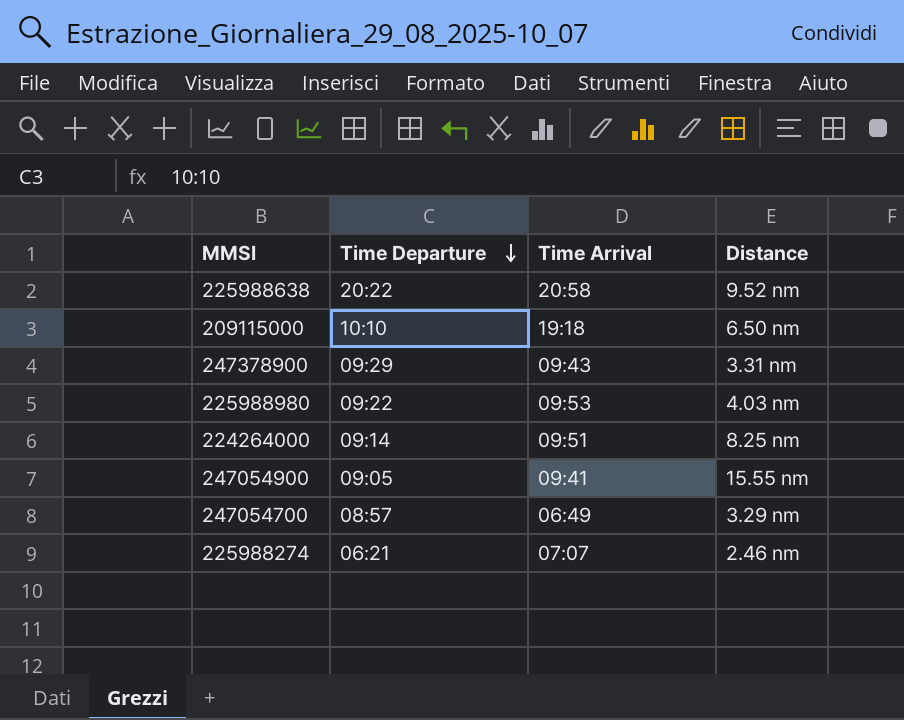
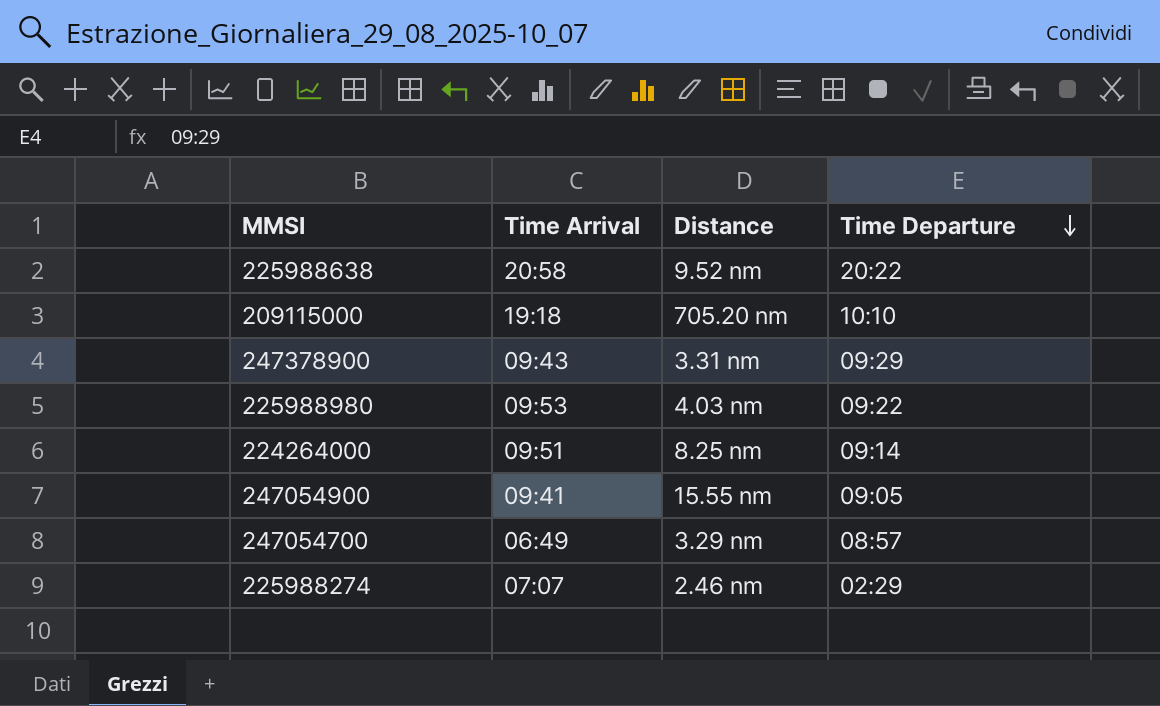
column Time Departure | position: 2 -> 4
209115000 | Distance: 6.50 nm -> 705.20 nm
225988274 | Time Departure: 06:21 -> 02:29

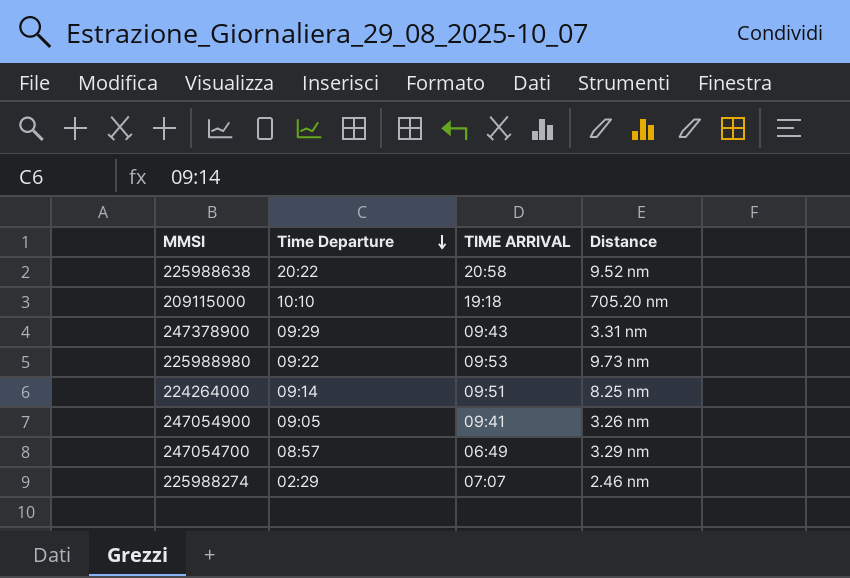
column Time Departure | position: 4 -> 2
column name: Time Arrival -> TIME ARRIVAL
225988980 | Distance: 4.03 nm -> 9.73 nm
247054900 | Distance: 15.55 nm -> 3.26 nm

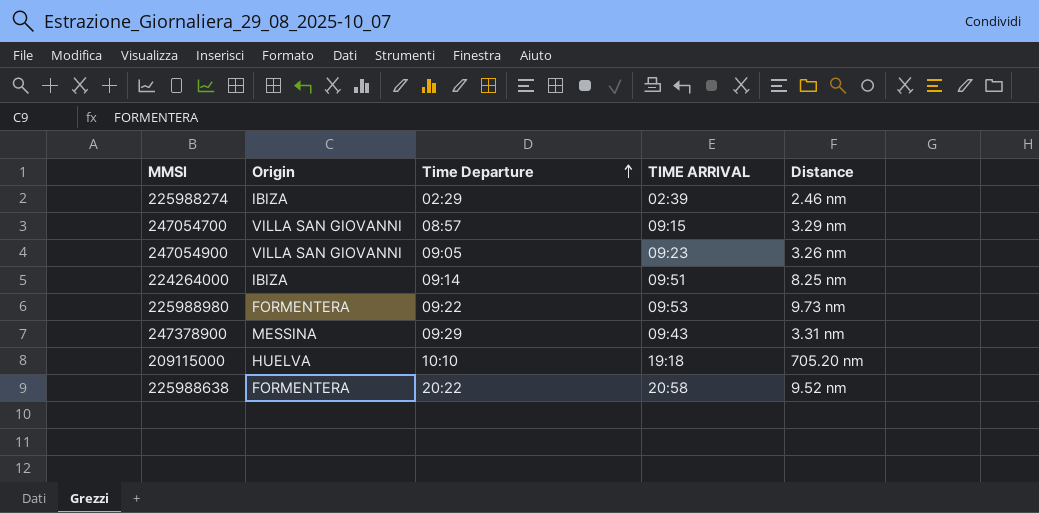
row order: Time Departure descending -> Time Departure ascending
column Origin | position: none -> 2
225988274 | TIME ARRIVAL: 07:07 -> 02:39
247054700 | TIME ARRIVAL: 06:49 -> 09:15
247054900 | TIME ARRIVAL: 09:41 -> 09:23

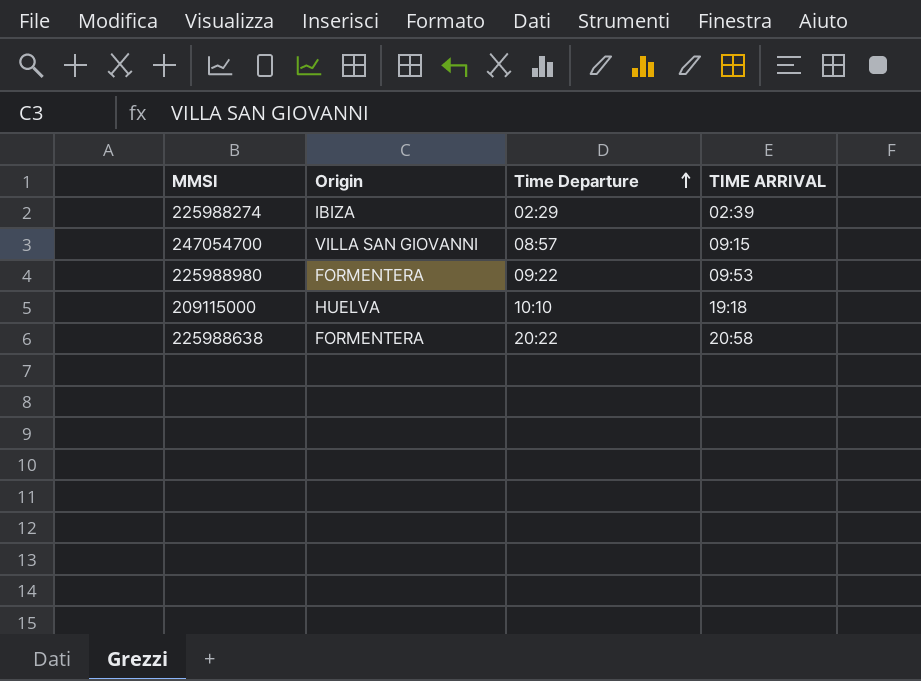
column Distance | position: 5 -> none
row 247054900: VILLA SAN GIOVANNI | 09:05 | 09:23 | 3.26 nm -> none
row 224264000: IBIZA | 09:14 | 09:51 | 8.25 nm -> none
row 247378900: MESSINA | 09:29 | 09:43 | 3.31 nm -> none

